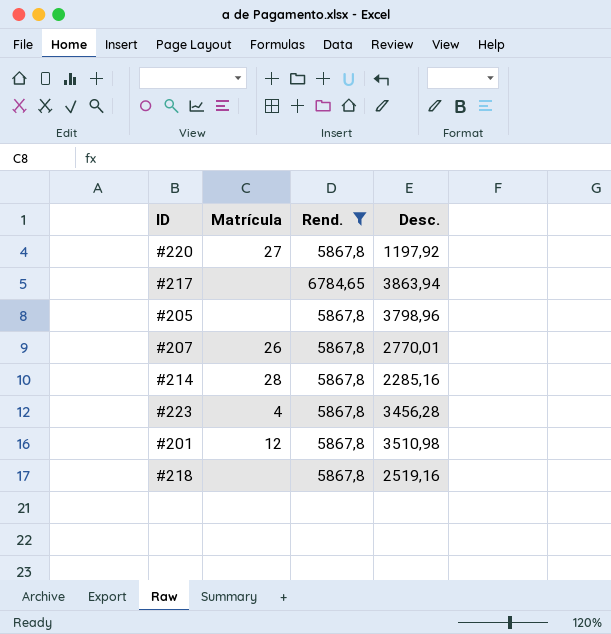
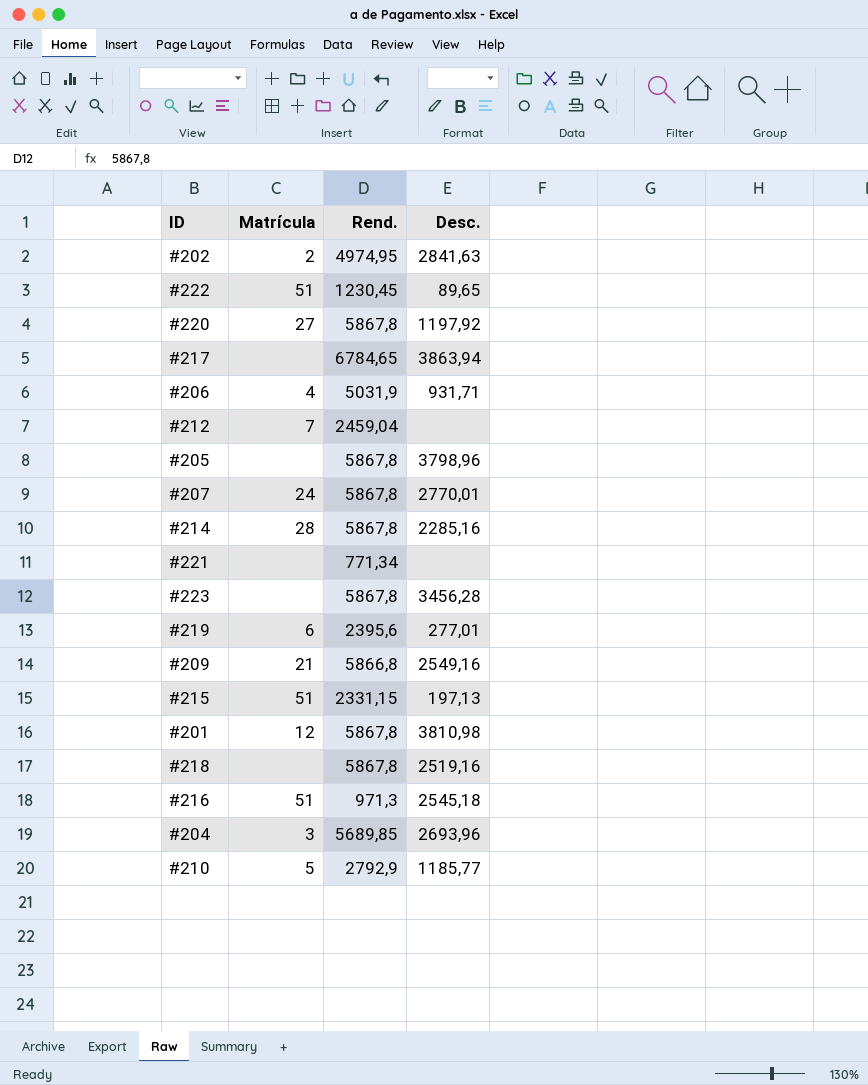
filter: Rend. >= 5867,8 -> none
#207 | Matrícula: 26 -> 24
#223 | Matrícula: 4 -> none
#201 | Desc.: 3510,98 -> 3810,98

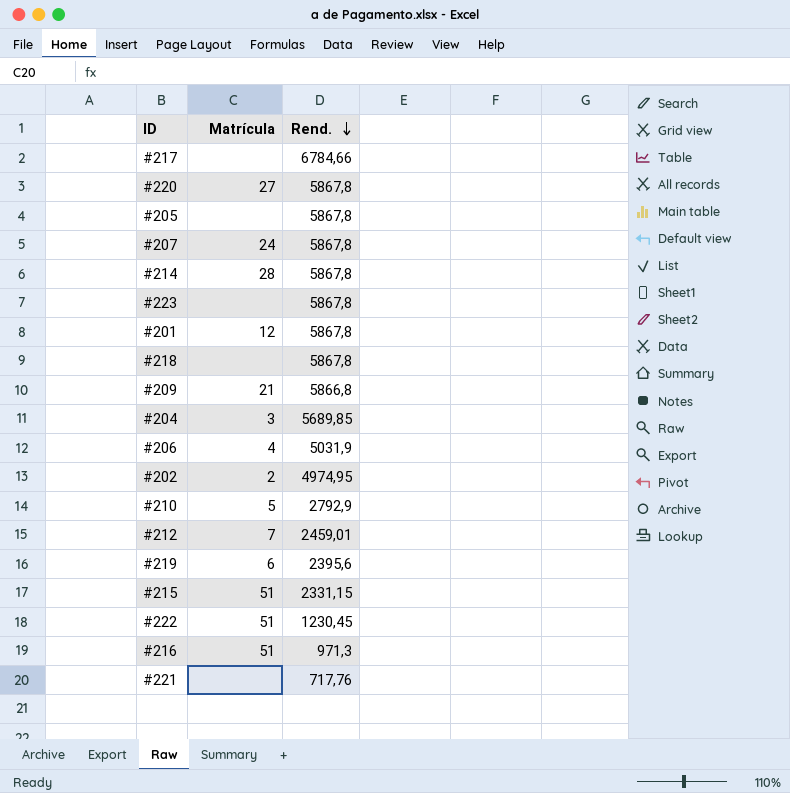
row order: none -> Rend. descending
column Desc. | position: 4 -> none
#217 | Rend.: 6784,65 -> 6784,66
#212 | Rend.: 2459,04 -> 2459,01
#221 | Rend.: 771,34 -> 717,76

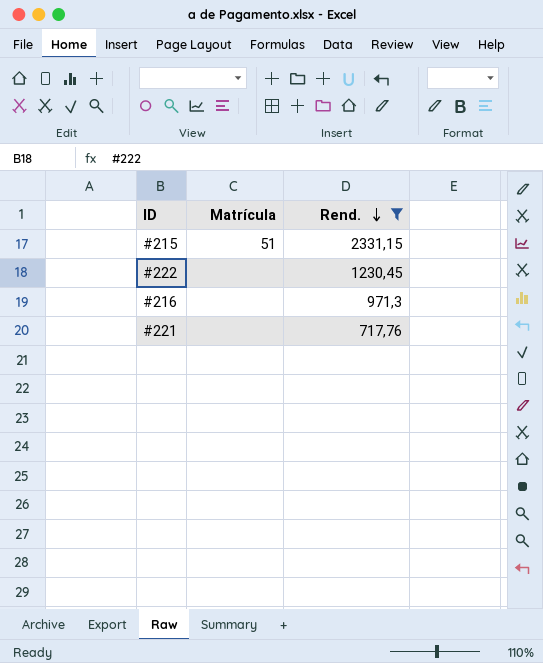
filter: none -> Rend. <= 2331,15
#222 | Matrícula: 51 -> none
#216 | Matrícula: 51 -> none

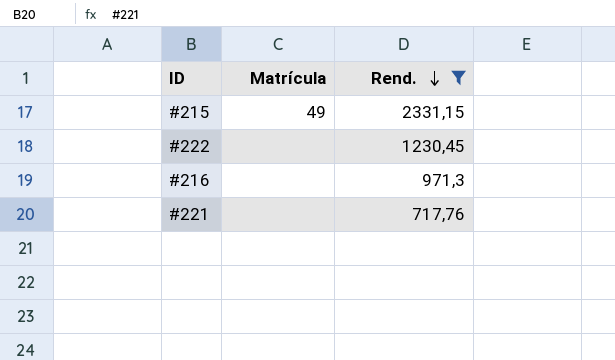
#215 | Matrícula: 51 -> 49

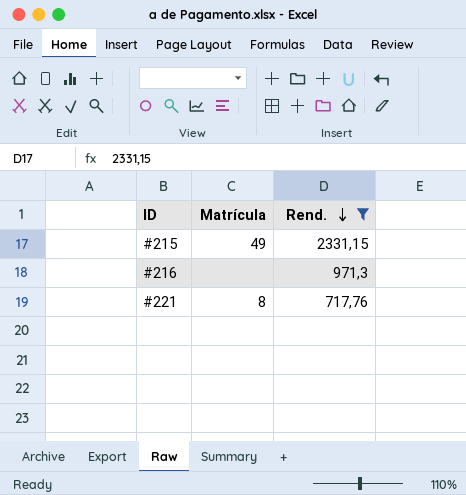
row #222: none | 1230,45 -> none
#221 | Matrícula: none -> 8

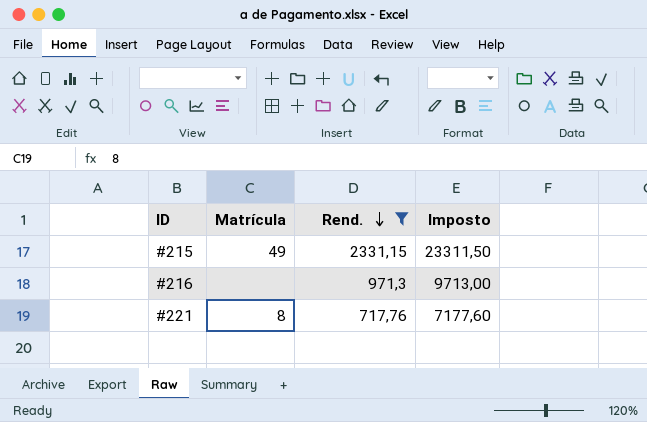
column Imposto | formula: none -> [Rend.] * 10

